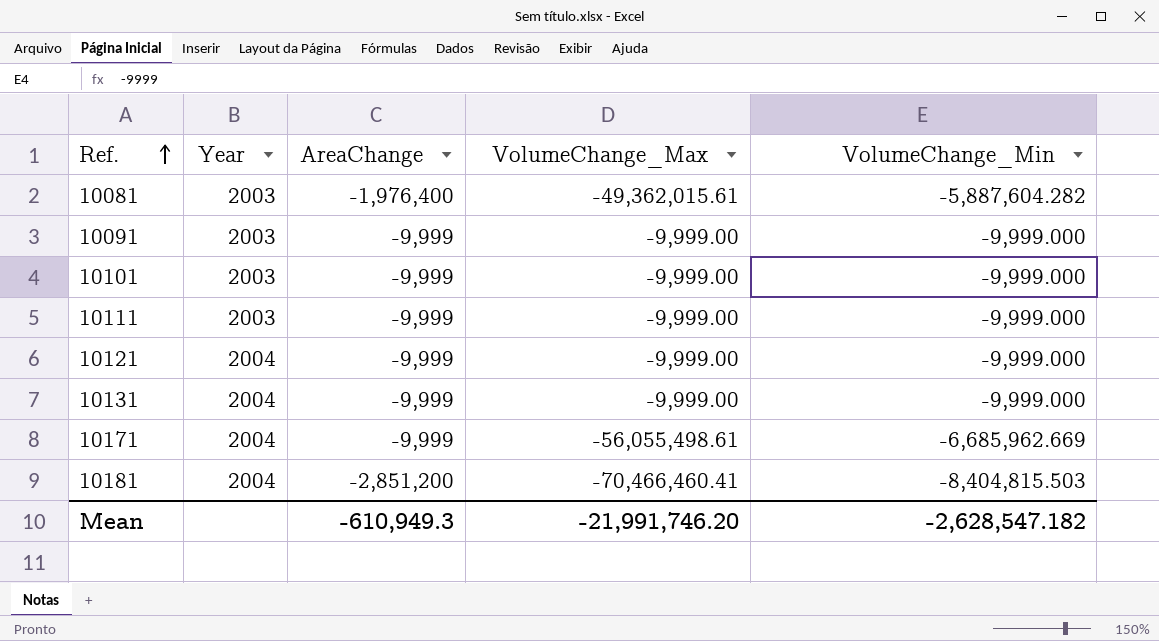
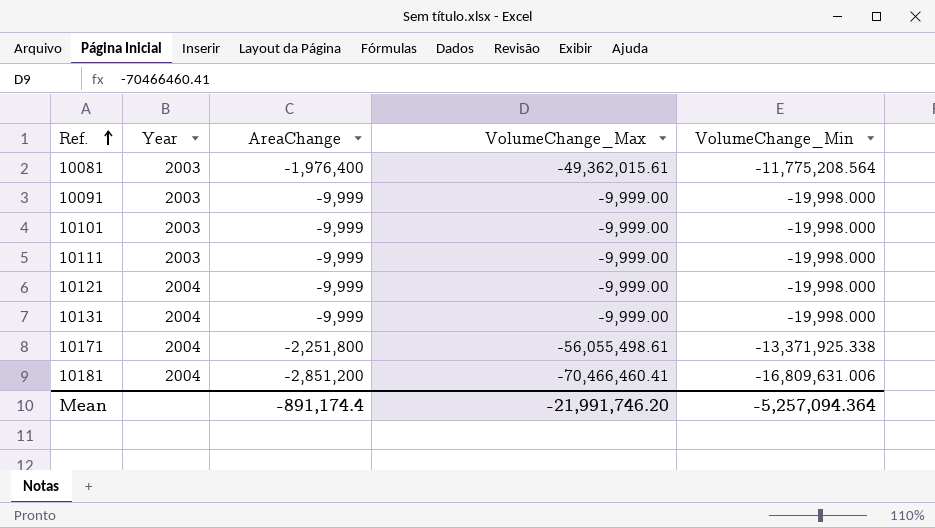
10081 | VolumeChange_Min: -5,887,604.282 -> -11,775,208.564
10091 | VolumeChange_Min: -9,999.000 -> -19,998.000
10101 | VolumeChange_Min: -9,999.000 -> -19,998.000
10111 | VolumeChange_Min: -9,999.000 -> -19,998.000
10121 | VolumeChange_Min: -9,999.000 -> -19,998.000
10131 | VolumeChange_Min: -9,999.000 -> -19,998.000
10171 | AreaChange: -9,999 -> -2,251,800
10171 | VolumeChange_Min: -6,685,962.669 -> -13,371,925.338
10181 | VolumeChange_Min: -8,404,815.503 -> -16,809,631.006
Mean | AreaChange: -610,949.3 -> -891,174.4
Mean | VolumeChange_Min: -2,628,547.182 -> -5,257,094.364

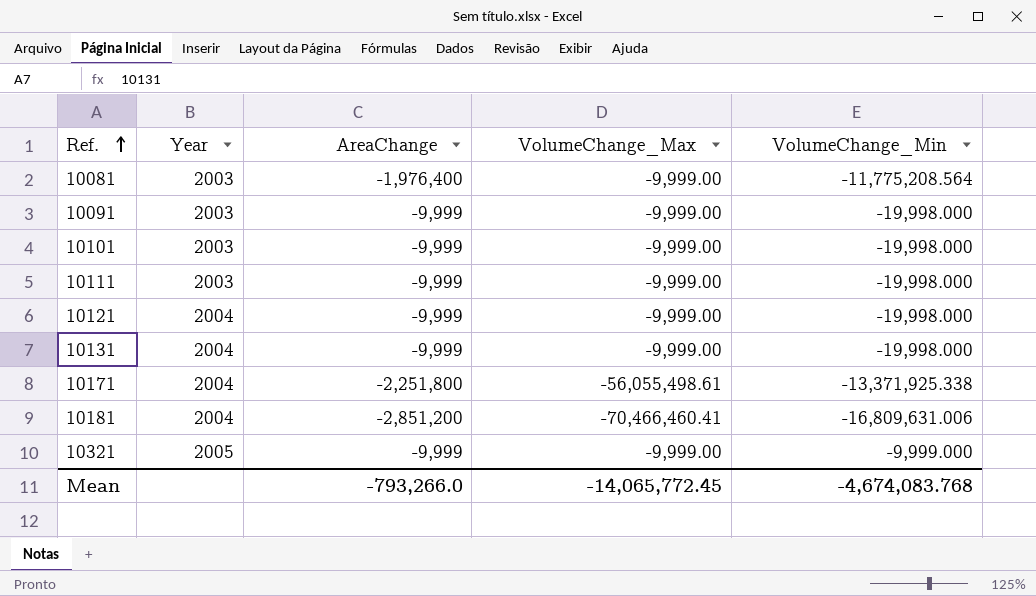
10081 | VolumeChange_Max: -49,362,015.61 -> -9,999.00
row 10321: none -> 2005 | -9,999 | -9,999.00 | -9,999.000
Mean | AreaChange: -891,174.4 -> -793,266.0
Mean | VolumeChange_Max: -21,991,746.20 -> -14,065,772.45
Mean | VolumeChange_Min: -5,257,094.364 -> -4,674,083.768

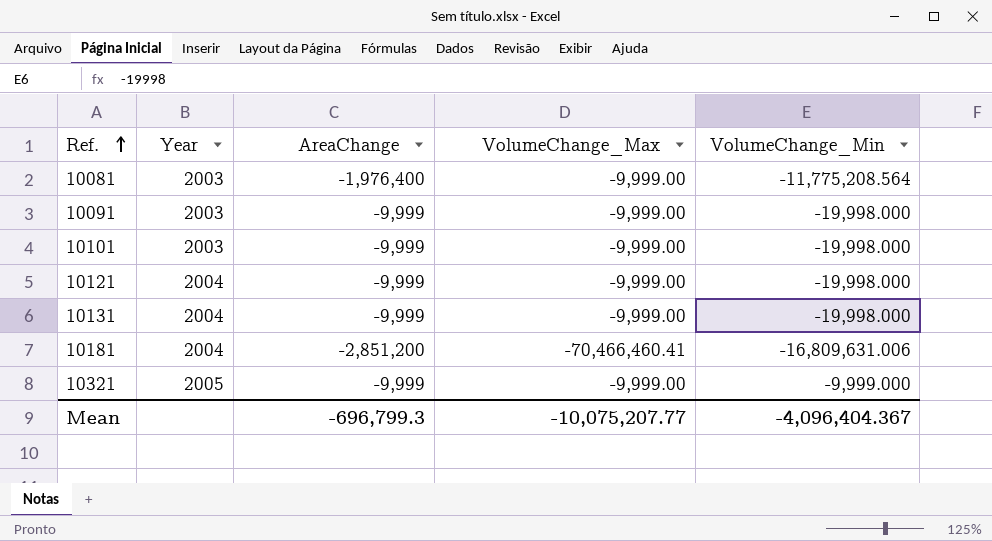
row 10111: 2003 | -9,999 | -9,999.00 | -19,998.000 -> none
row 10171: 2004 | -2,251,800 | -56,055,498.61 | -13,371,925.338 -> none
Mean | AreaChange: -793,266.0 -> -696,799.3
Mean | VolumeChange_Max: -14,065,772.45 -> -10,075,207.77
Mean | VolumeChange_Min: -4,674,083.768 -> -4,096,404.367

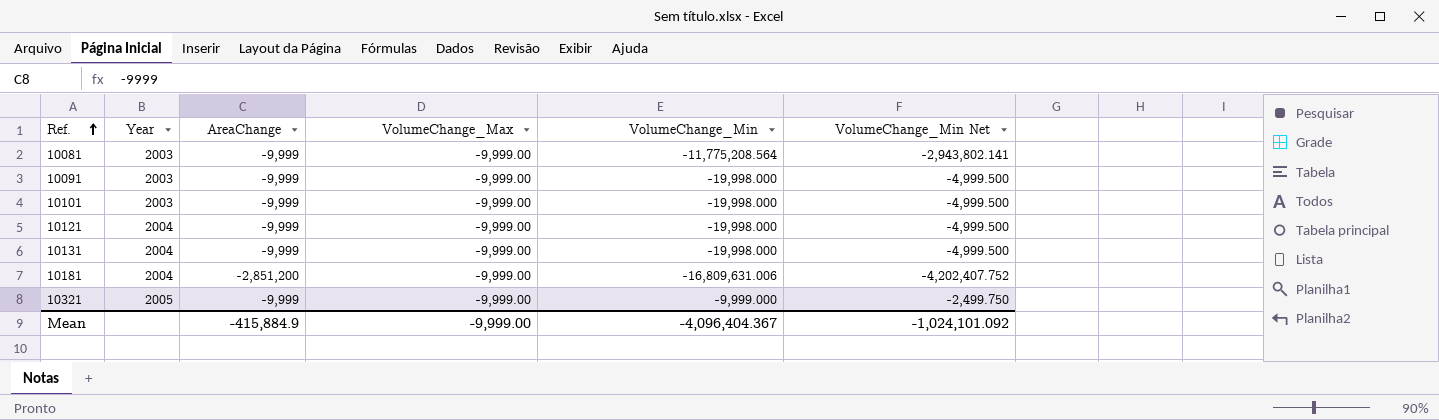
column VolumeChange_Min Net | formula: none -> [VolumeChange_Min] * 0.25
10081 | AreaChange: -1,976,400 -> -9,999
10181 | VolumeChange_Max: -70,466,460.41 -> -9,999.00
Mean | AreaChange: -696,799.3 -> -415,884.9
Mean | VolumeChange_Max: -10,075,207.77 -> -9,999.00

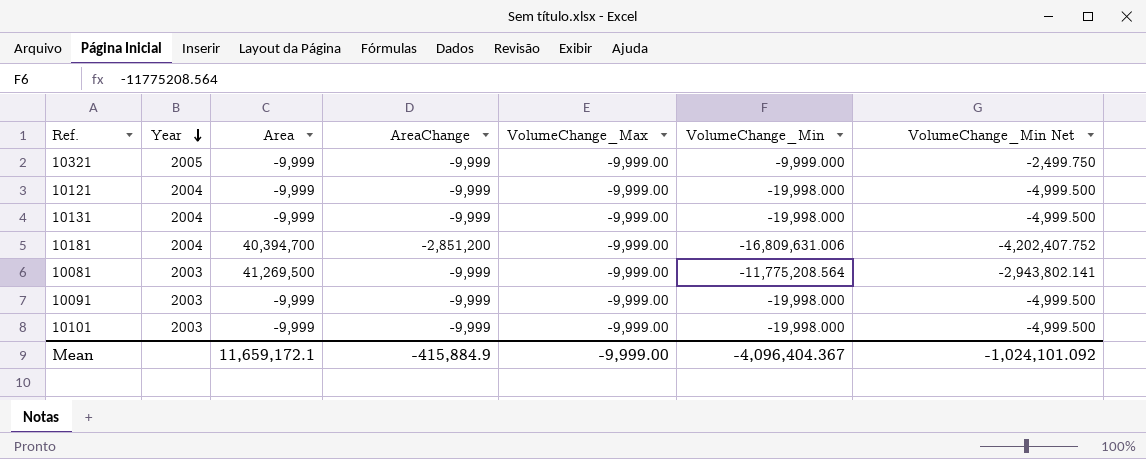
row order: Ref. ascending -> Year descending
column Area | position: none -> 3

